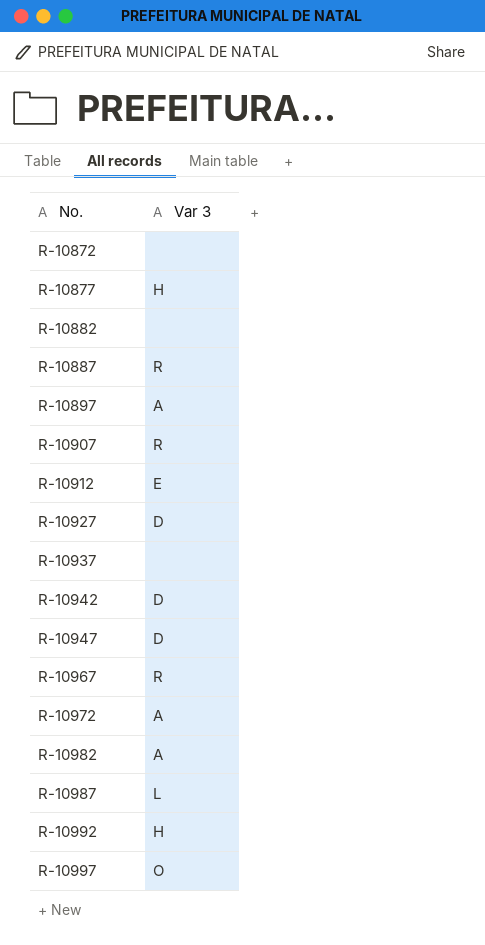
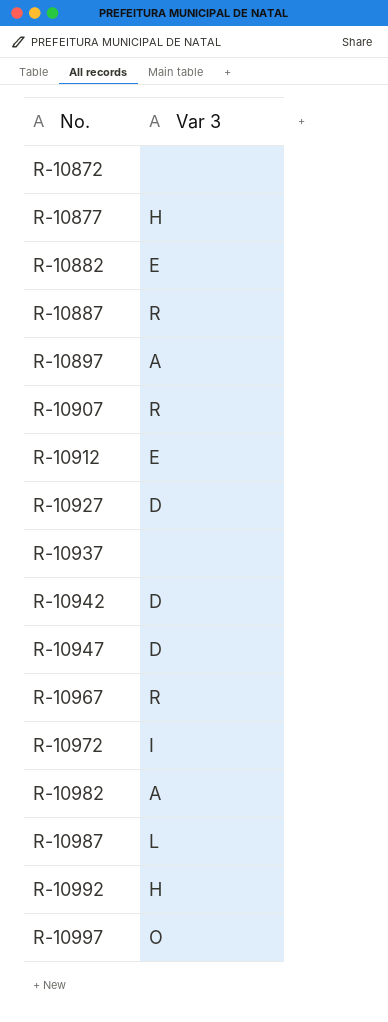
R-10882 | Var 3: none -> E
R-10972 | Var 3: A -> I

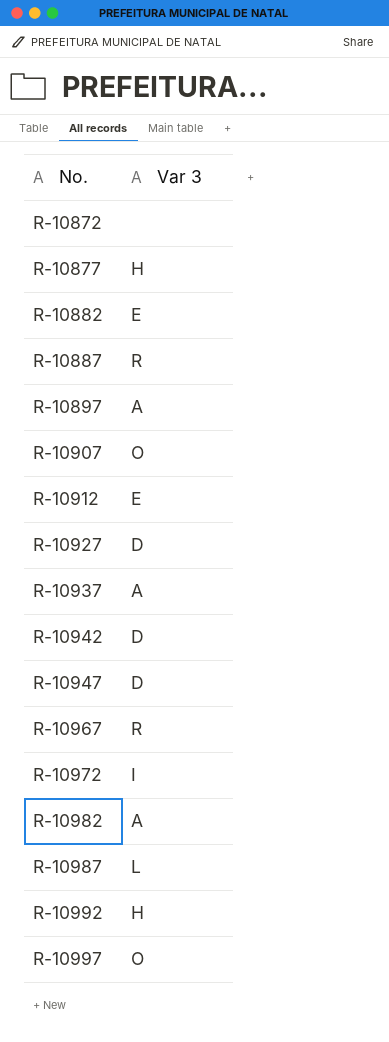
R-10907 | Var 3: R -> O
R-10937 | Var 3: none -> A

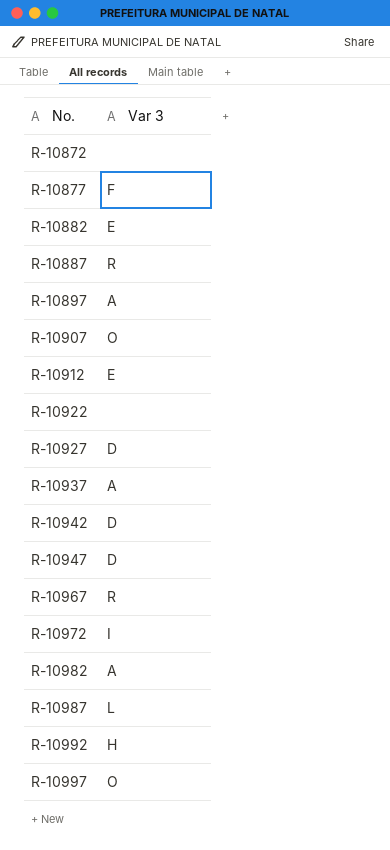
R-10877 | Var 3: H -> F
row R-10922: none -> none

